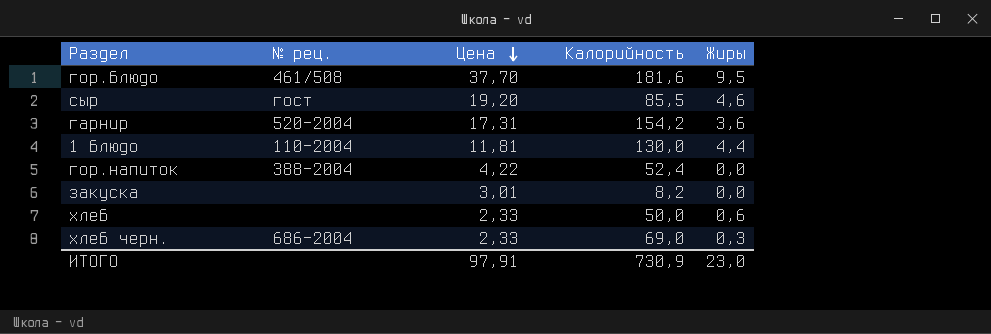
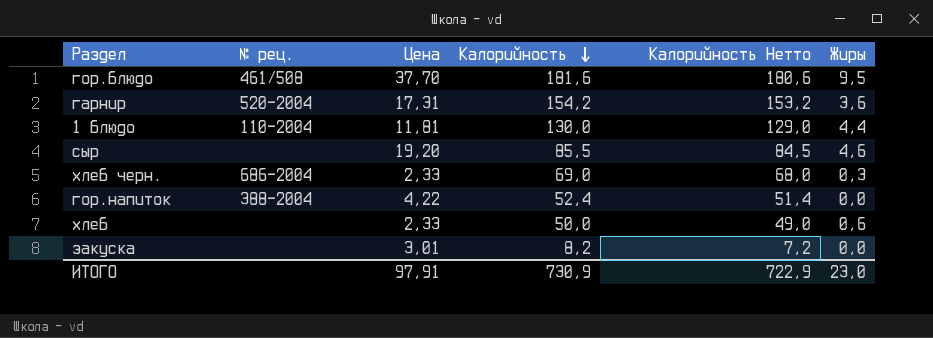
row order: Цена descending -> Калорийность descending
column Калорийность Нетто | formula: none -> [Калорийность] - 1
сыр | № рец.: гост -> none

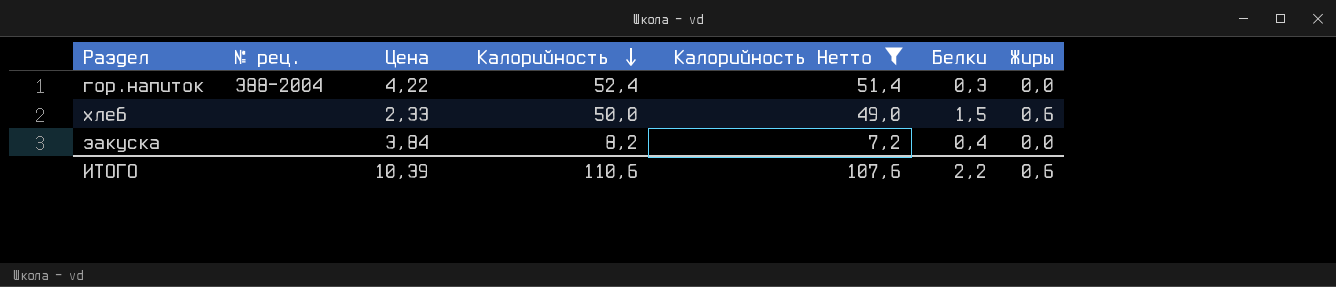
filter: none -> Калорийность Нетто <= 51,4
column Белки | position: none -> 6
закуска | Цена: 3,01 -> 3,84
ИТОГО | Цена: 97,91 -> 10,39
ИТОГО | Калорийность: 730,9 -> 110,6
ИТОГО | Калорийность Нетто: 722,9 -> 107,6
ИТОГО | Жиры: 23,0 -> 0,6

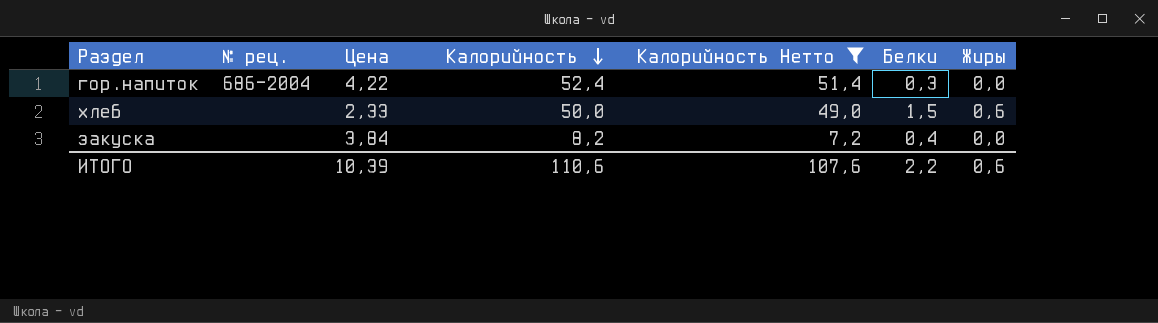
гор.напиток | № рец.: 388-2004 -> 686-2004

